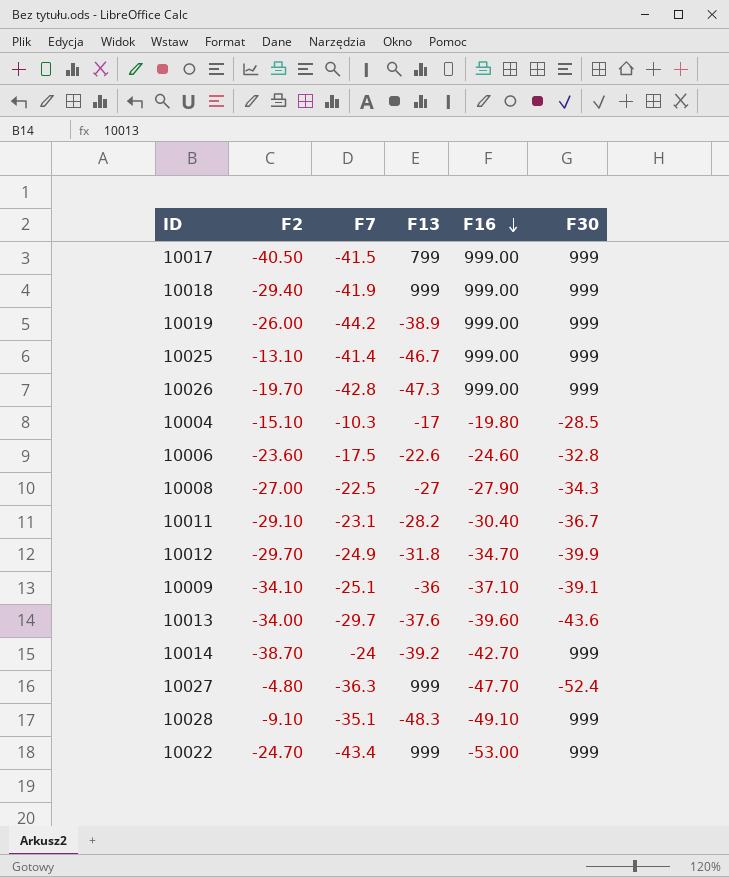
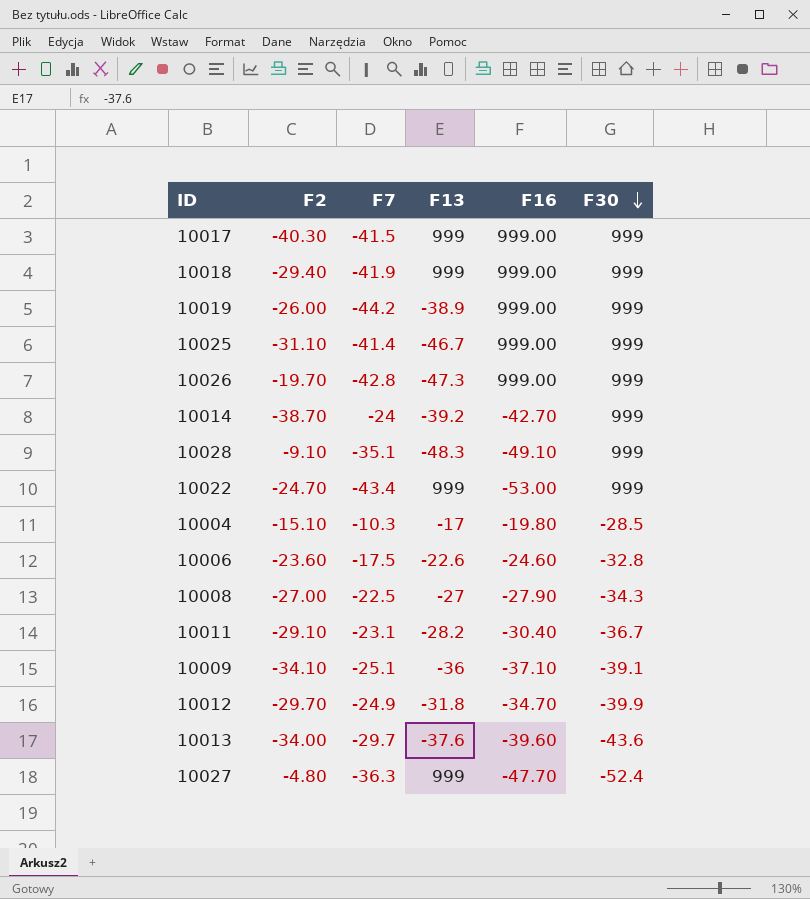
row order: F16 descending -> F30 descending
10017 | F2: -40.50 -> -40.30
10017 | F13: 799 -> 999
10025 | F2: -13.10 -> -31.10

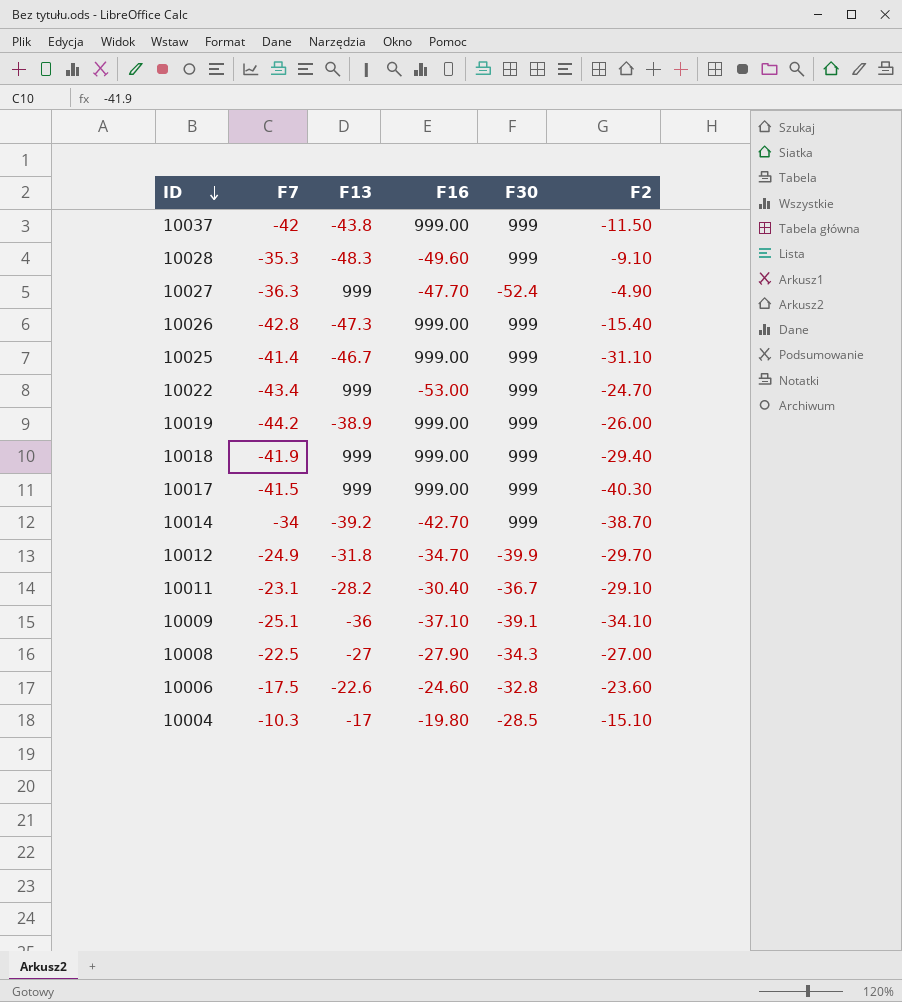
row order: F30 descending -> ID descending
column F2 | position: 2 -> 6
row 10013: -34.00 | -29.7 | -37.6 | -39.60 | -43.6 -> none
row 10037: none -> -42 | -43.8 | 999.00 | 999 | -11.50
10028 | F7: -35.1 -> -35.3
10028 | F16: -49.10 -> -49.60
10027 | F2: -4.80 -> -4.90
10026 | F2: -19.70 -> -15.40
10014 | F7: -24 -> -34

